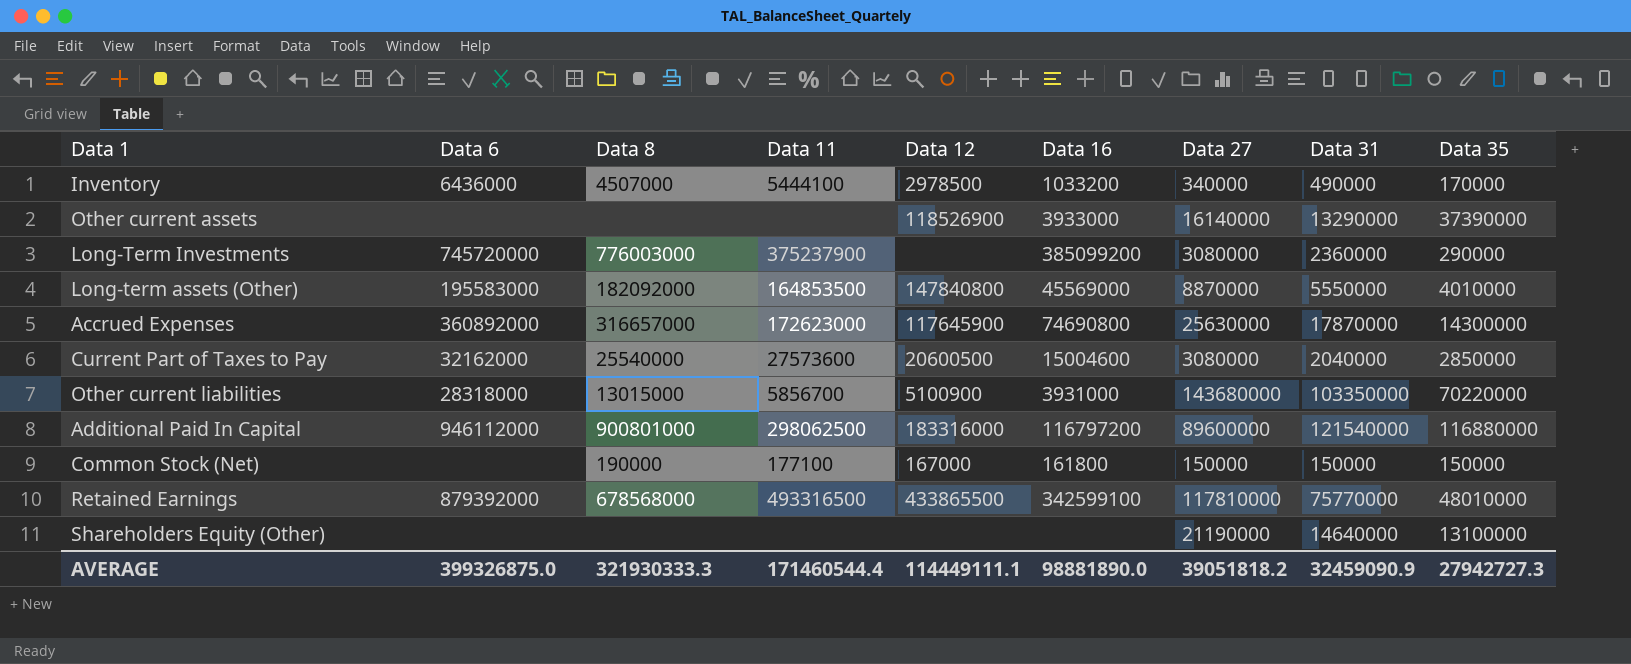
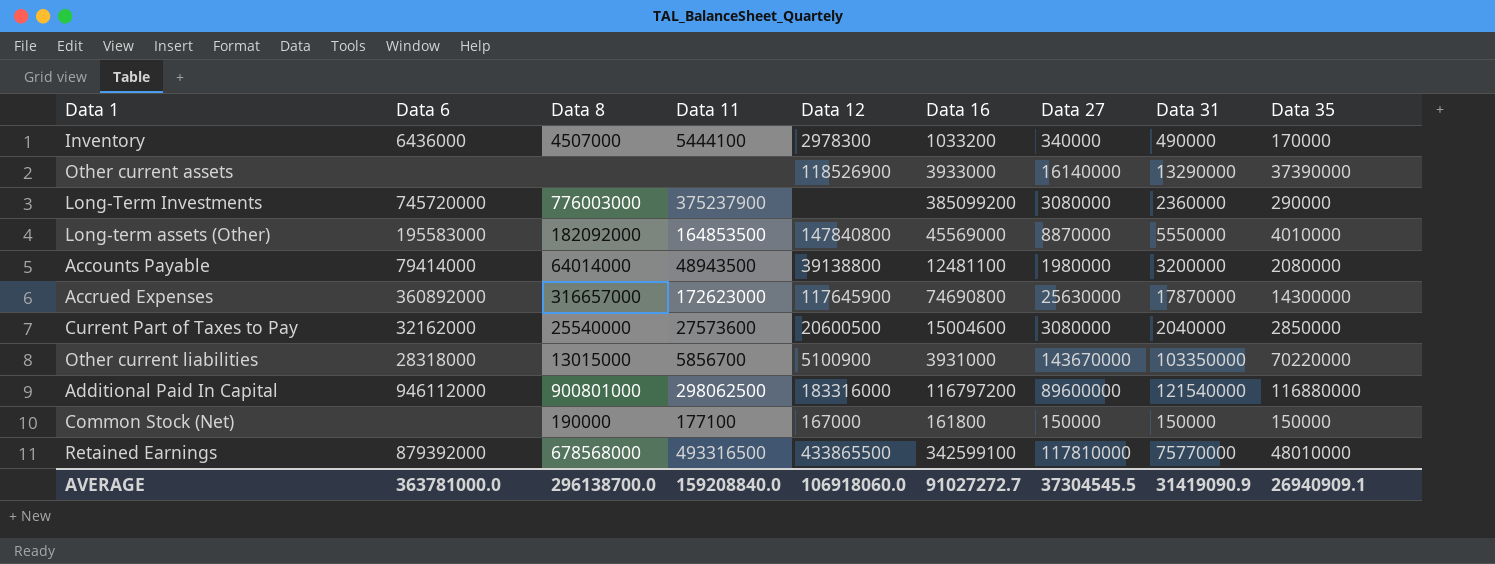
row Shareholders Equity (Other): none | none | none | none | none | 21190000 | 14640000 | 13100000 -> none
Inventory | Data 12: 2978500 -> 2978300
row Accounts Payable: none -> 79414000 | 64014000 | 48943500 | 39138800 | 12481100 | 1980000 | 3200000 | 2080000
Other current liabilities | Data 27: 143680000 -> 143670000
AVERAGE | Data 6: 399326875.0 -> 363781000.0
AVERAGE | Data 8: 321930333.3 -> 296138700.0
AVERAGE | Data 11: 171460544.4 -> 159208840.0
AVERAGE | Data 12: 114449111.1 -> 106918060.0
AVERAGE | Data 16: 98881890.0 -> 91027272.7
AVERAGE | Data 27: 39051818.2 -> 37304545.5
AVERAGE | Data 31: 32459090.9 -> 31419090.9
AVERAGE | Data 35: 27942727.3 -> 26940909.1

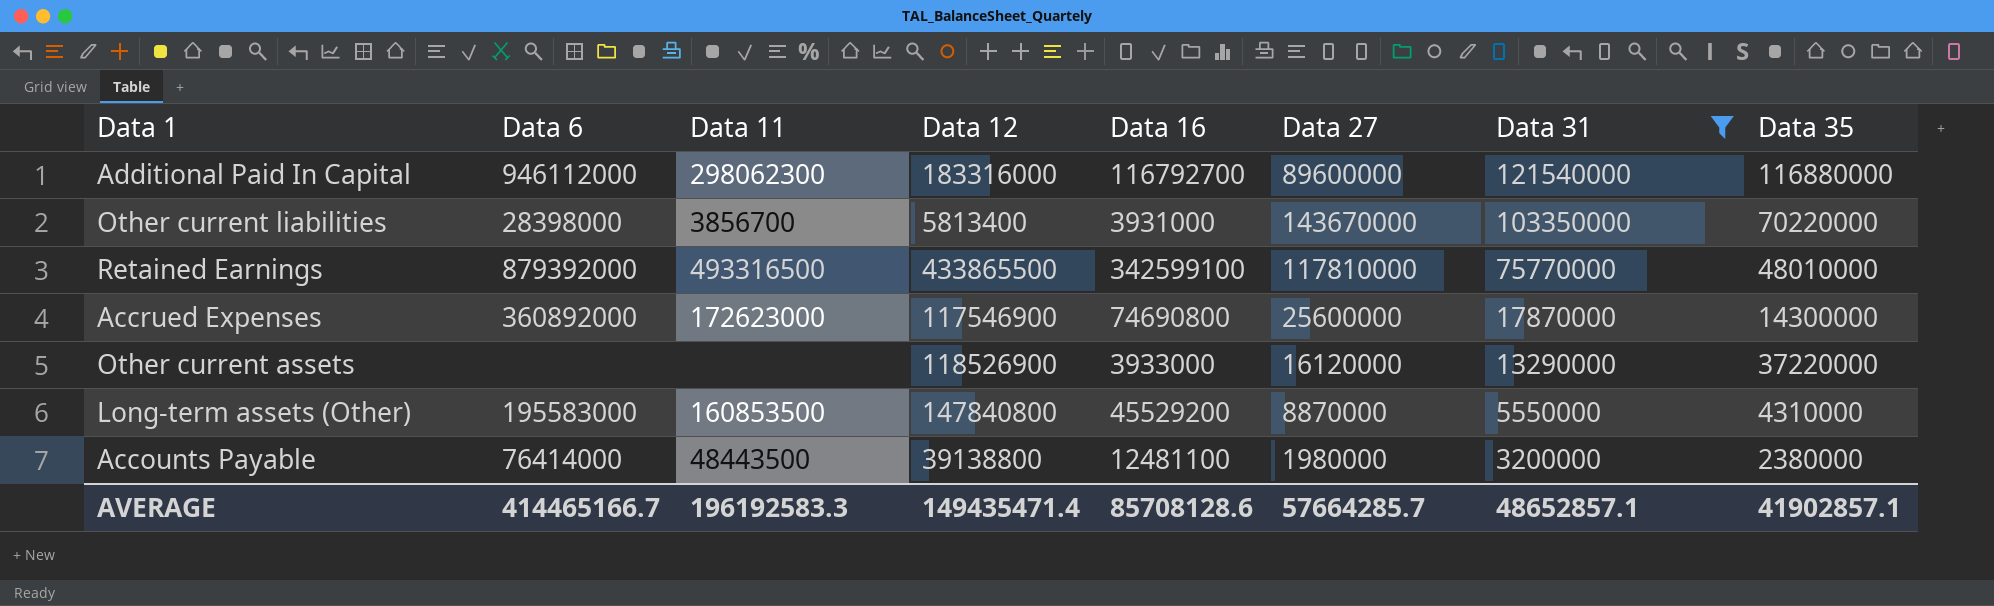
filter: none -> Data 31 >= 3200000
row order: none -> Data 31 descending
column Data 8 | position: 3 -> none
Additional Paid In Capital | Data 11: 298062500 -> 298062300
Additional Paid In Capital | Data 16: 116797200 -> 116792700
Other current liabilities | Data 6: 28318000 -> 28398000
Other current liabilities | Data 11: 5856700 -> 3856700
Other current liabilities | Data 12: 5100900 -> 5813400
Accrued Expenses | Data 12: 117645900 -> 117546900
Accrued Expenses | Data 27: 25630000 -> 25600000
Other current assets | Data 27: 16140000 -> 16120000
Other current assets | Data 35: 37390000 -> 37220000
Long-term assets (Other) | Data 11: 164853500 -> 160853500
Long-term assets (Other) | Data 16: 45569000 -> 45529200
Long-term assets (Other) | Data 35: 4010000 -> 4310000
Accounts Payable | Data 6: 79414000 -> 76414000
Accounts Payable | Data 11: 48943500 -> 48443500
Accounts Payable | Data 35: 2080000 -> 2380000
AVERAGE | Data 6: 363781000.0 -> 414465166.7
AVERAGE | Data 11: 159208840.0 -> 196192583.3
AVERAGE | Data 12: 106918060.0 -> 149435471.4
AVERAGE | Data 16: 91027272.7 -> 85708128.6
AVERAGE | Data 27: 37304545.5 -> 57664285.7
AVERAGE | Data 31: 31419090.9 -> 48652857.1
AVERAGE | Data 35: 26940909.1 -> 41902857.1

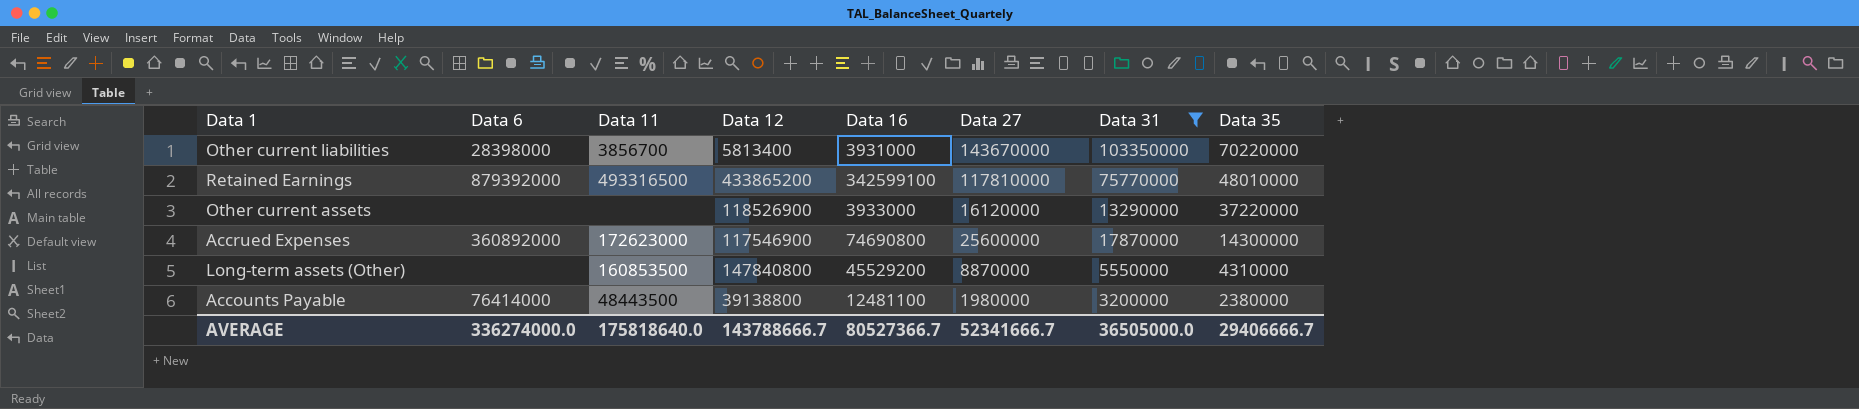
row order: Data 31 descending -> Data 35 descending
row Additional Paid In Capital: 946112000 | 298062300 | 183316000 | 116792700 | 89600000 | 121540000 | 116880000 -> none
Retained Earnings | Data 12: 433865500 -> 433865200
Long-term assets (Other) | Data 6: 195583000 -> none
AVERAGE | Data 6: 414465166.7 -> 336274000.0
AVERAGE | Data 11: 196192583.3 -> 175818640.0
AVERAGE | Data 12: 149435471.4 -> 143788666.7
AVERAGE | Data 16: 85708128.6 -> 80527366.7
AVERAGE | Data 27: 57664285.7 -> 52341666.7
AVERAGE | Data 31: 48652857.1 -> 36505000.0
AVERAGE | Data 35: 41902857.1 -> 29406666.7

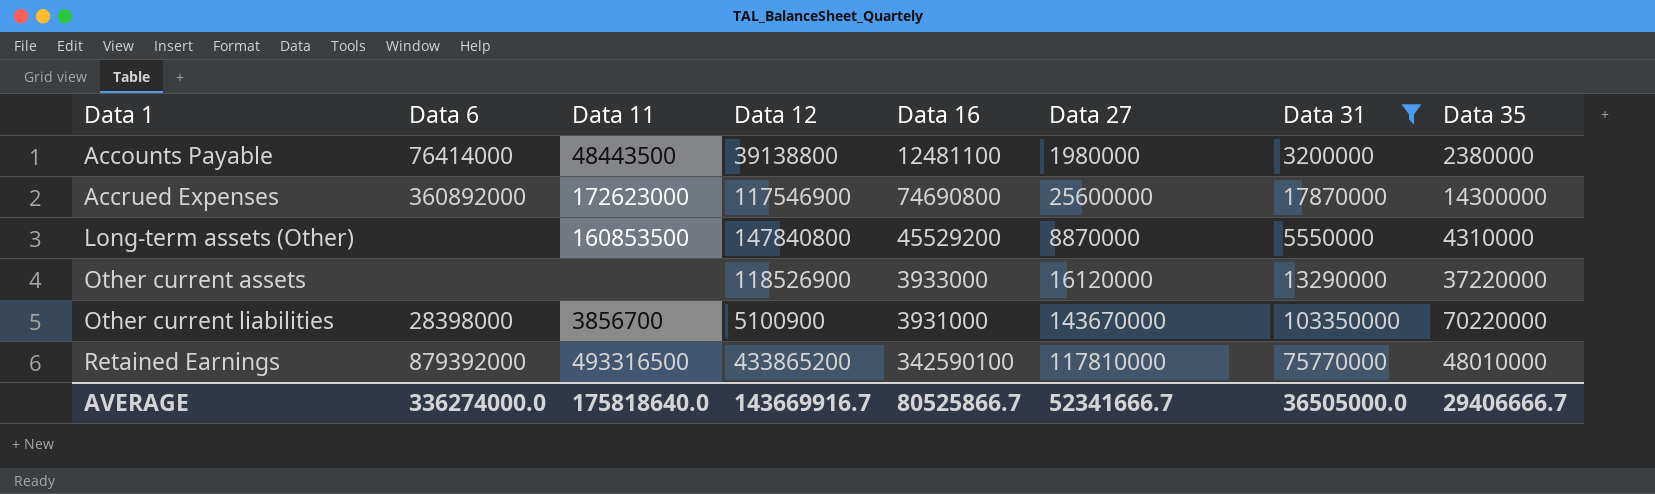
row order: Data 35 descending -> Data 1 ascending
Other current liabilities | Data 12: 5813400 -> 5100900
Retained Earnings | Data 16: 342599100 -> 342590100
AVERAGE | Data 12: 143788666.7 -> 143669916.7
AVERAGE | Data 16: 80527366.7 -> 80525866.7

